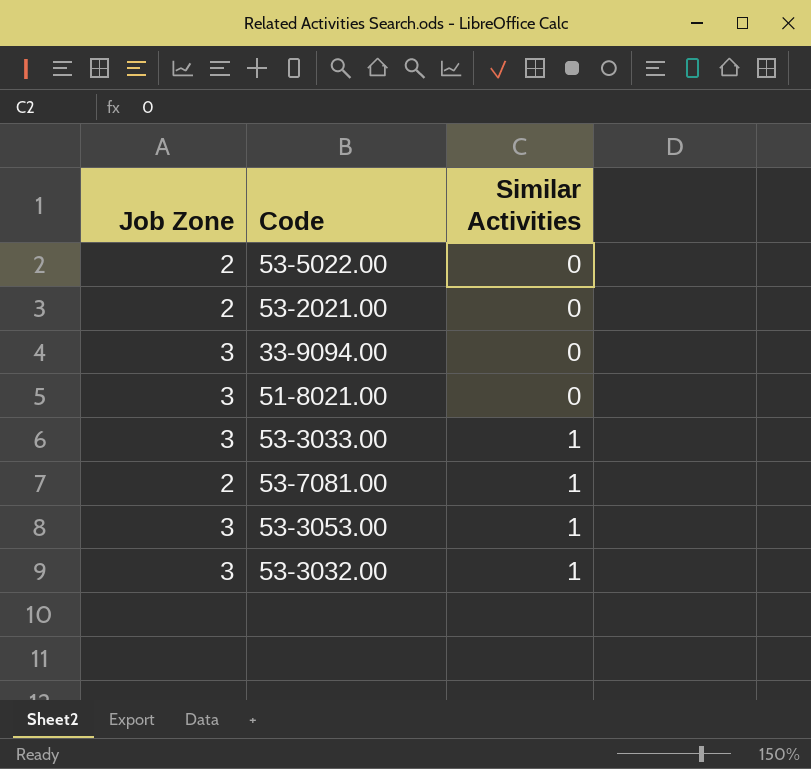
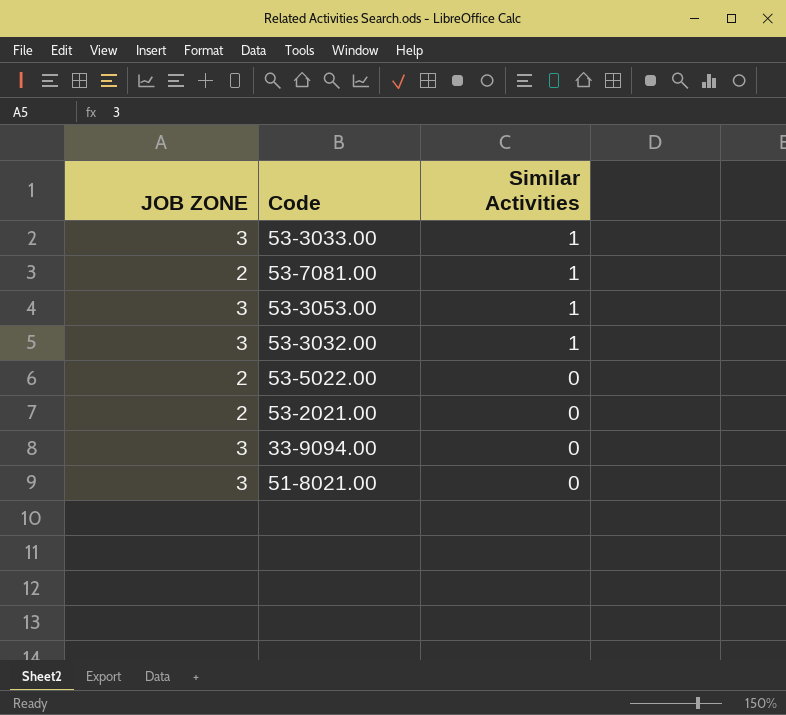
row order: Similar Activities ascending -> Similar Activities descending
column name: Job Zone -> JOB ZONE

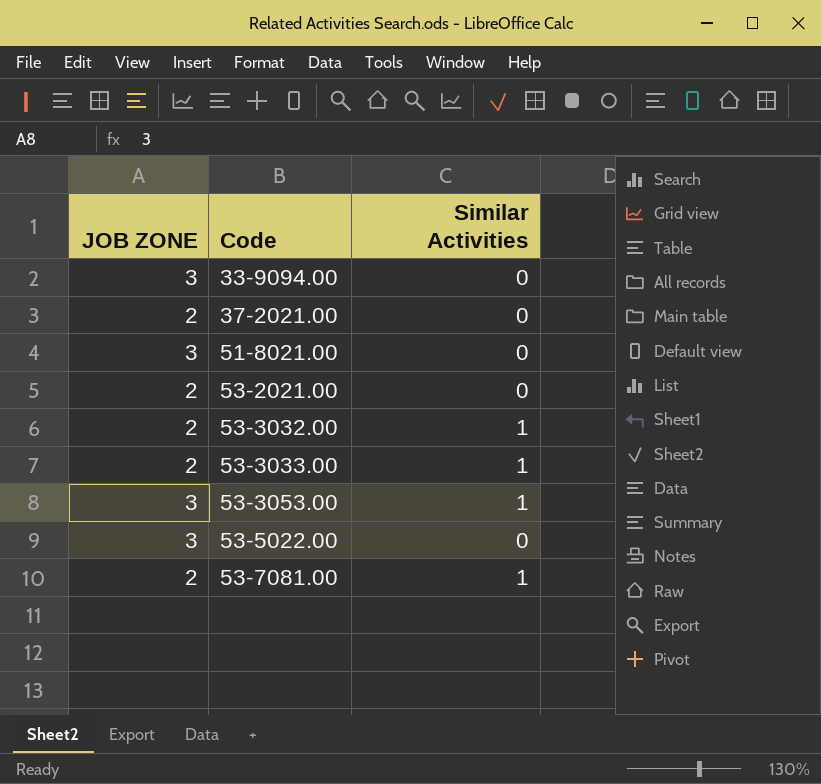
row order: Similar Activities descending -> Code ascending
row 37-2021.00: none -> 2 | 0
53-3032.00 | JOB ZONE: 3 -> 2
53-3033.00 | JOB ZONE: 3 -> 2
53-5022.00 | JOB ZONE: 2 -> 3

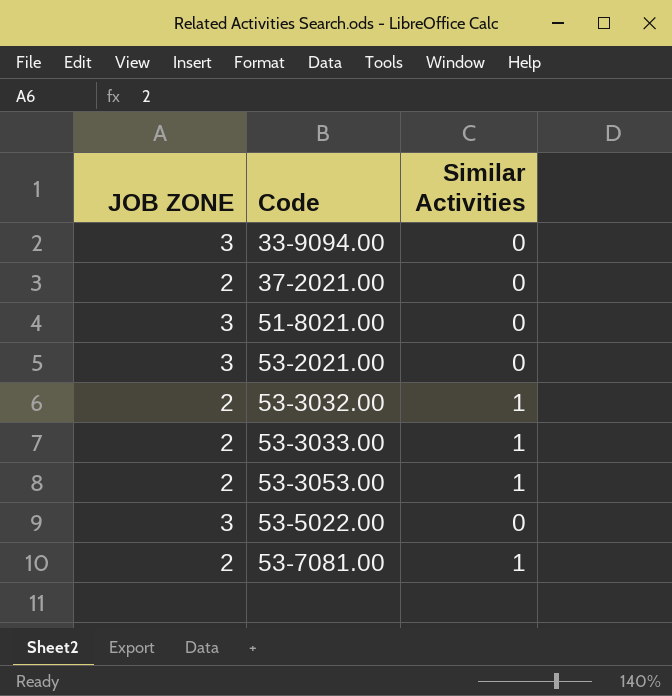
53-2021.00 | JOB ZONE: 2 -> 3
53-3053.00 | JOB ZONE: 3 -> 2

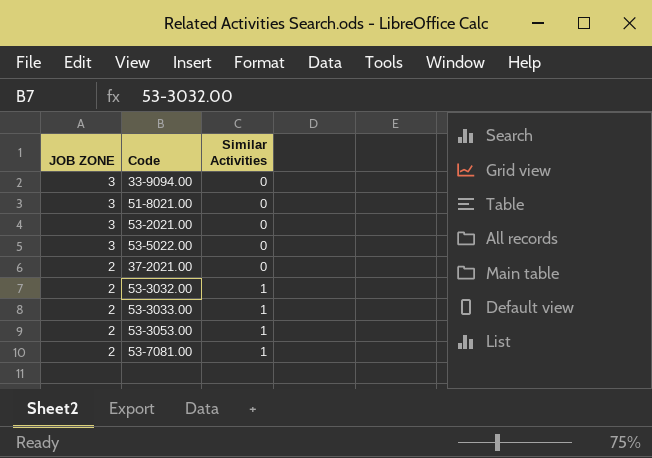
row order: Code ascending -> JOB ZONE descending

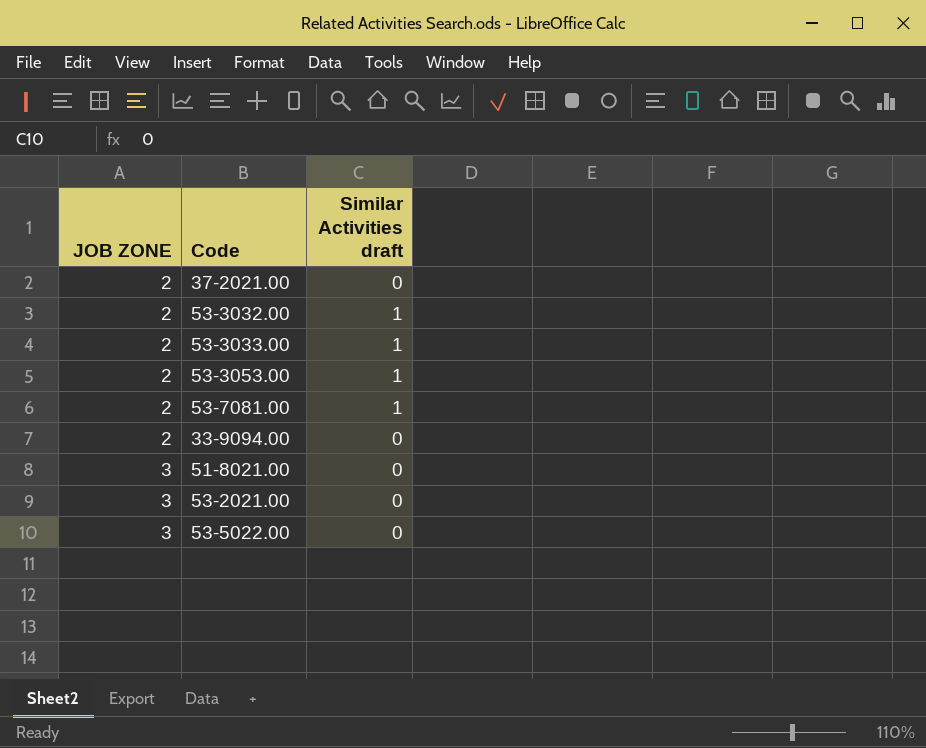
row order: JOB ZONE descending -> JOB ZONE ascending
column name: Similar Activities -> Similar Activities draft
33-9094.00 | JOB ZONE: 3 -> 2

